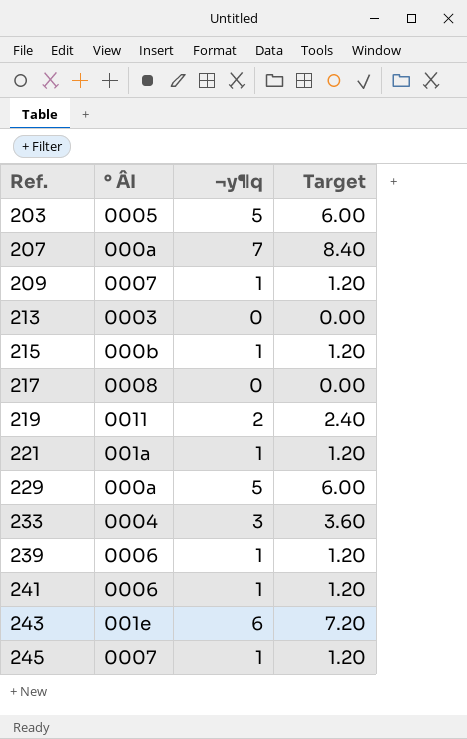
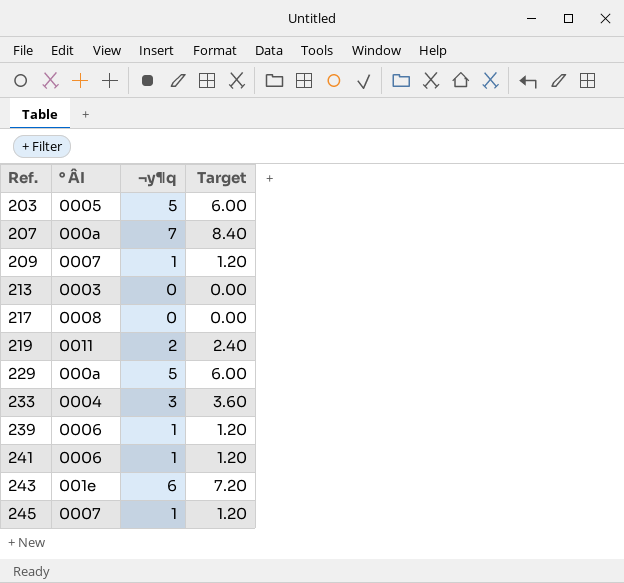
row 215: 000b | 1 | 1.20 -> none
row 221: 001a | 1 | 1.20 -> none

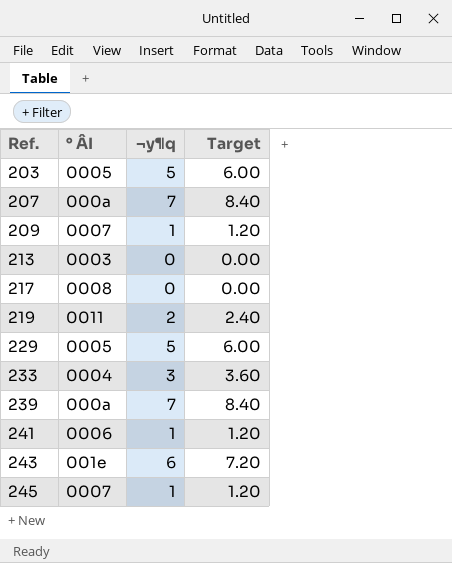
229 | ° ÂI: 000a -> 0005
239 | ° ÂI: 0006 -> 000a
239 | ¬y¶q: 1 -> 7
239 | Target: 1.20 -> 8.40

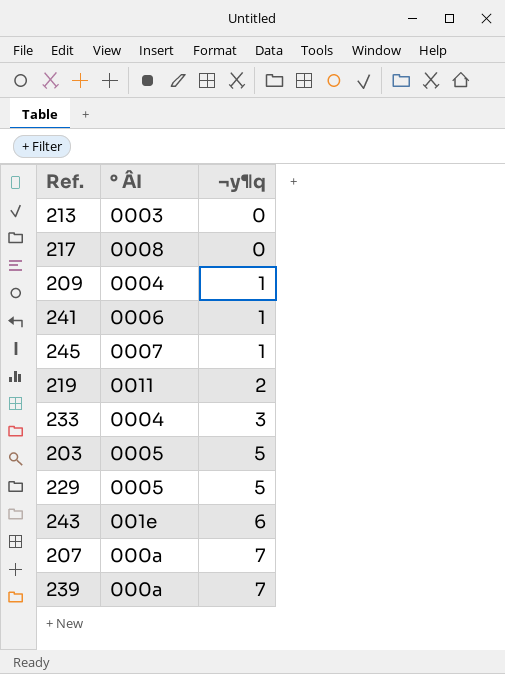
row order: Ref. ascending -> ¬y¶q ascending
column Target | formula: [¬y¶q] * 1.2 -> none
209 | ° ÂI: 0007 -> 0004

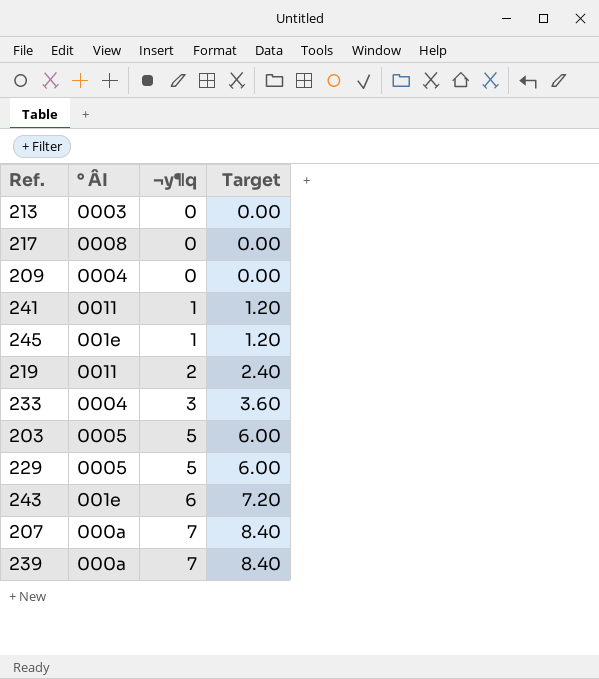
column Target | formula: none -> [¬y¶q] * 1.2
209 | ¬y¶q: 1 -> 0
241 | ° ÂI: 0006 -> 0011
245 | ° ÂI: 0007 -> 001e

